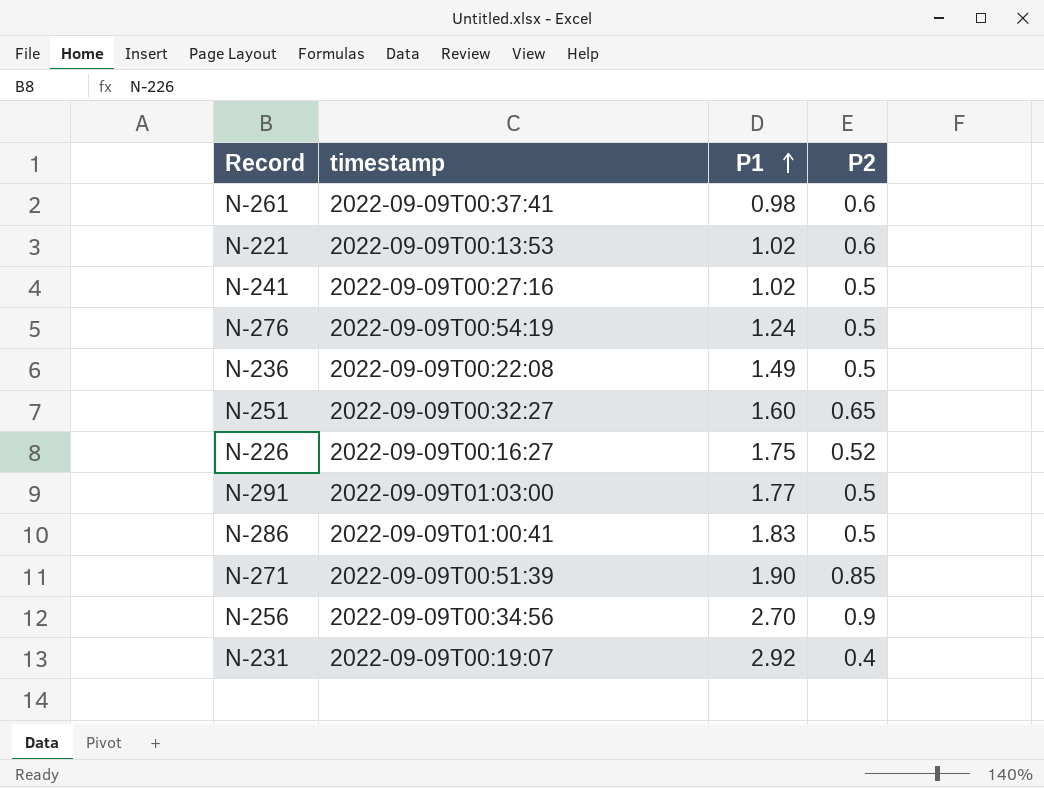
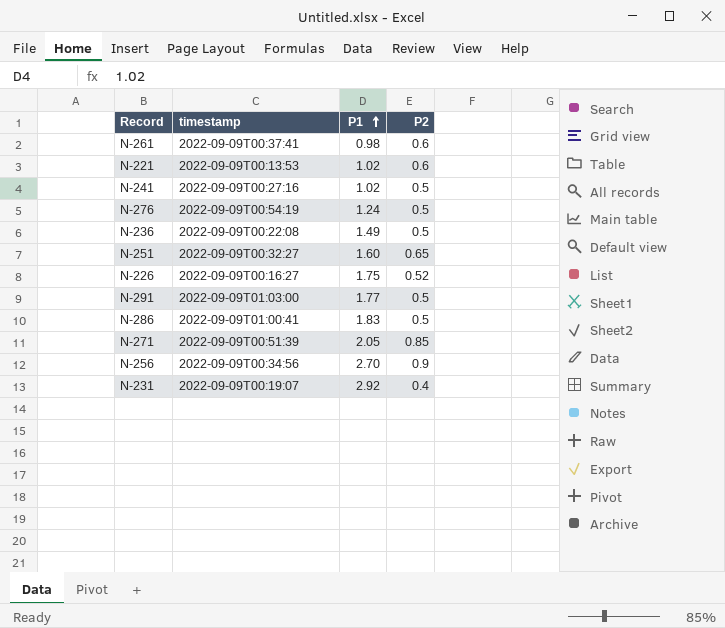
N-271 | P1: 1.90 -> 2.05

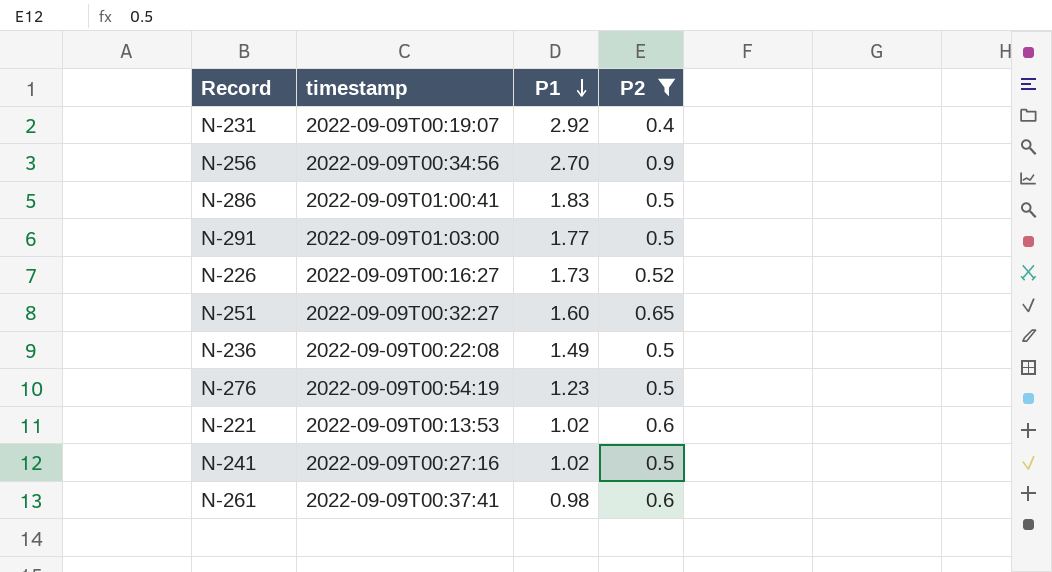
filter: none -> P2 != 0.85
row order: P1 ascending -> P1 descending
N-226 | P1: 1.75 -> 1.73
N-276 | P1: 1.24 -> 1.23

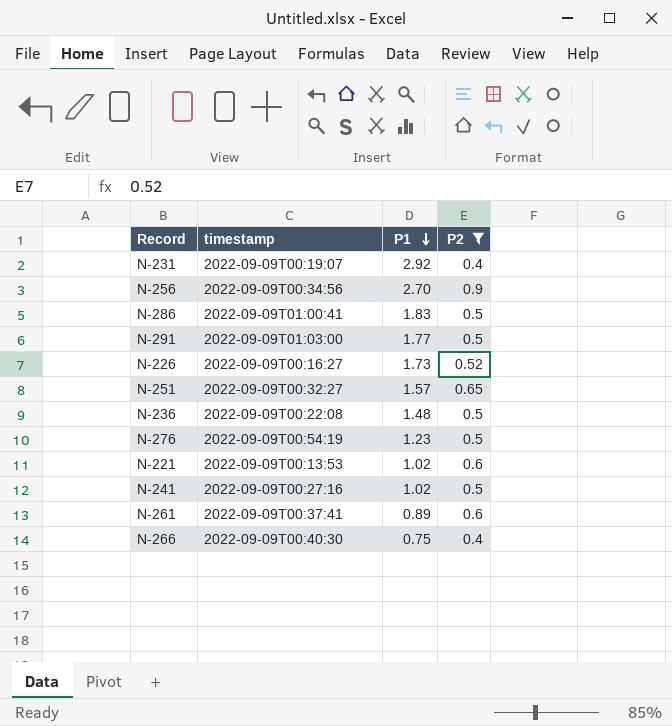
N-251 | P1: 1.60 -> 1.57
N-236 | P1: 1.49 -> 1.48
N-261 | P1: 0.98 -> 0.89
row N-266: none -> 2022-09-09T00:40:30 | 0.75 | 0.4

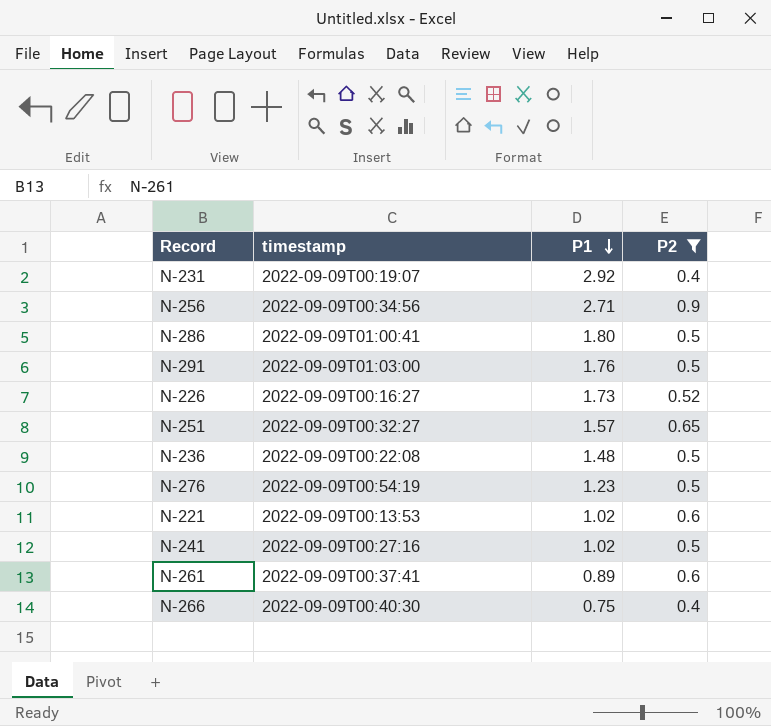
N-256 | P1: 2.70 -> 2.71
N-286 | P1: 1.83 -> 1.80
N-291 | P1: 1.77 -> 1.76

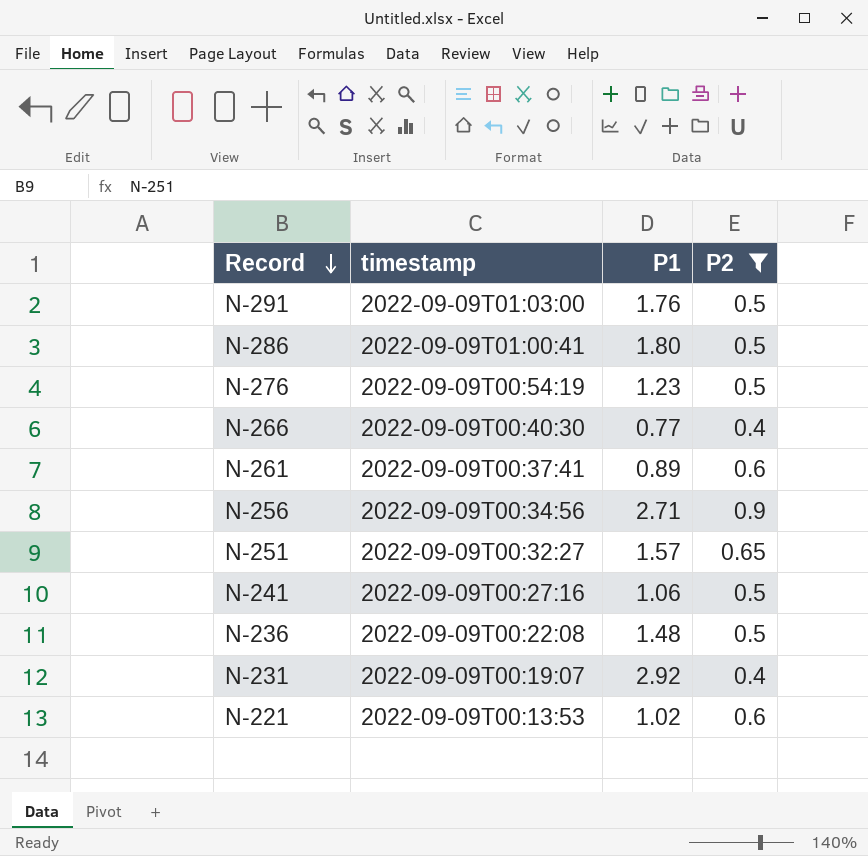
row order: P1 descending -> Record descending
row N-226: 2022-09-09T00:16:27 | 1.73 | 0.52 -> none
N-266 | P1: 0.75 -> 0.77
N-241 | P1: 1.02 -> 1.06

